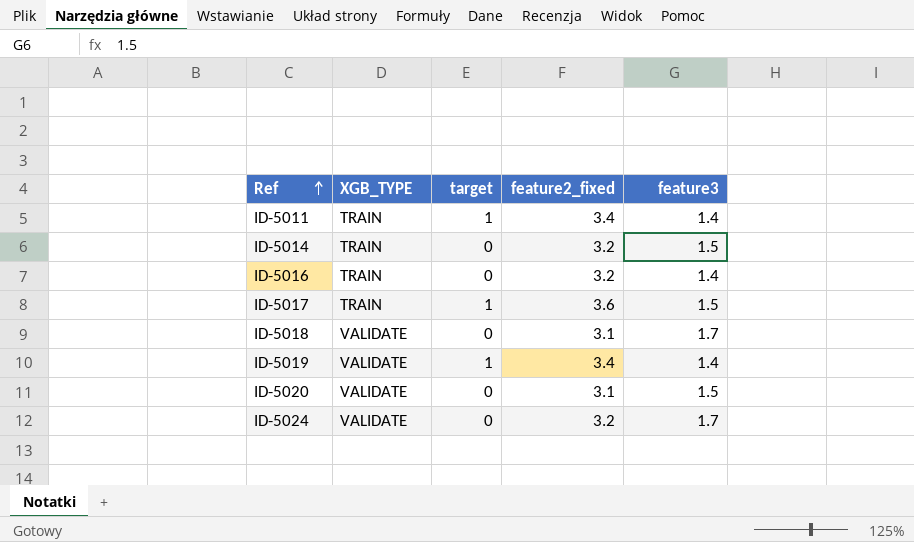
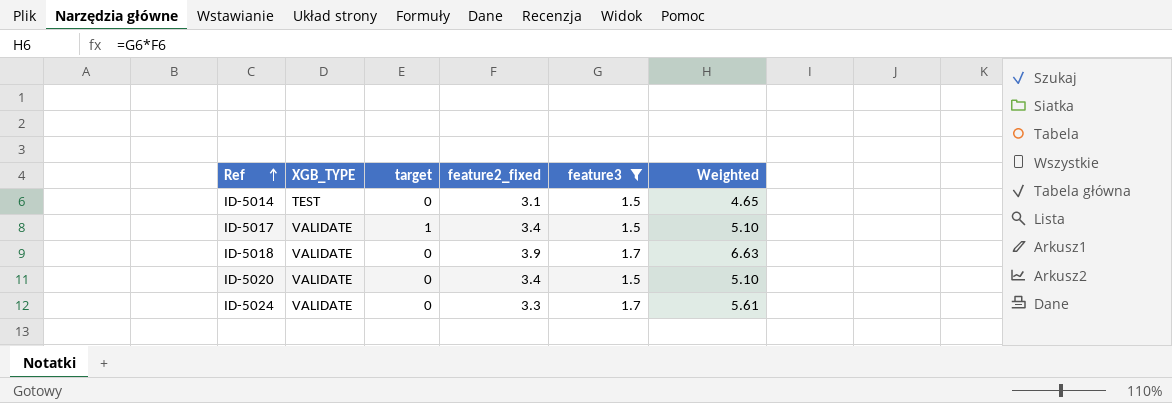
filter: none -> feature3 != 1.4
column Weighted | formula: none -> [feature2_fixed] * [feature3]
ID-5014 | XGB_TYPE: TRAIN -> TEST
ID-5014 | feature2_fixed: 3.2 -> 3.1
ID-5017 | XGB_TYPE: TRAIN -> VALIDATE
ID-5017 | feature2_fixed: 3.6 -> 3.4
ID-5018 | feature2_fixed: 3.1 -> 3.9
ID-5020 | feature2_fixed: 3.1 -> 3.4
ID-5024 | feature2_fixed: 3.2 -> 3.3

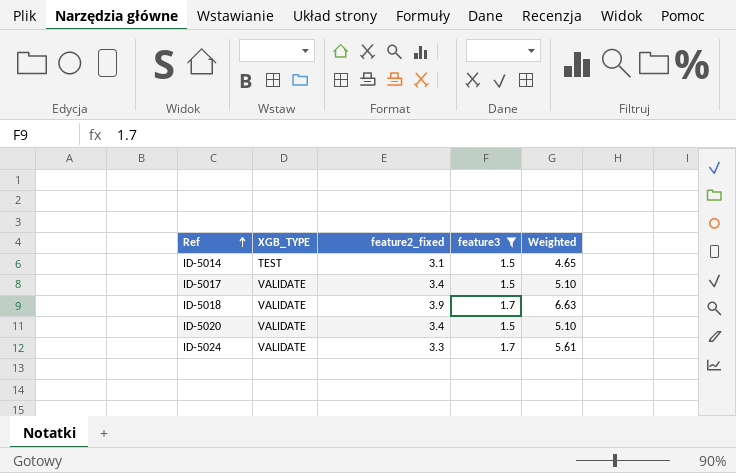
column target | position: 3 -> none

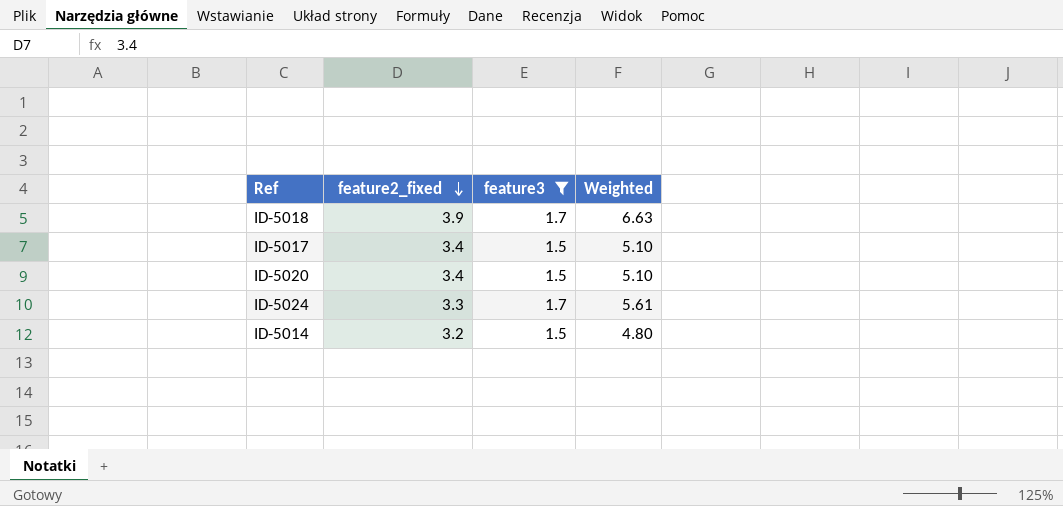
row order: Ref ascending -> feature2_fixed descending
column XGB_TYPE | position: 2 -> none
ID-5014 | feature2_fixed: 3.1 -> 3.2
ID-5014 | Weighted: 4.65 -> 4.80

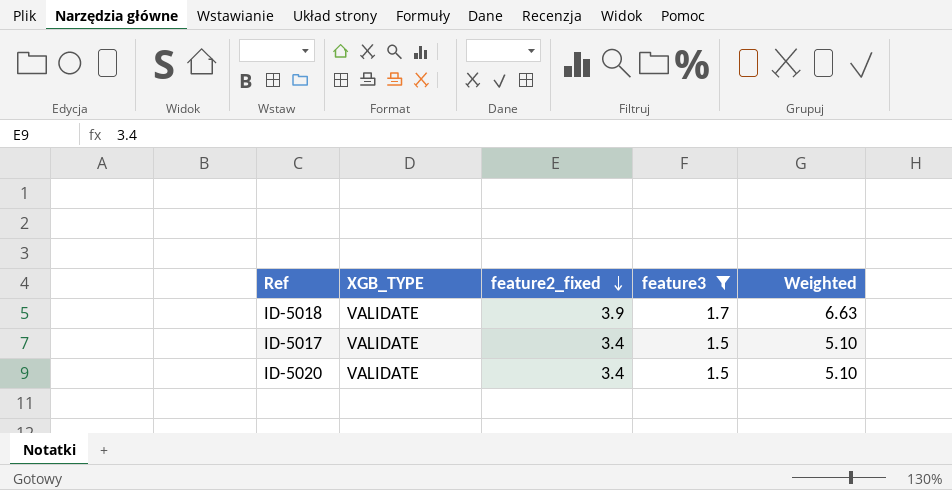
column XGB_TYPE | position: none -> 2
row ID-5024: 3.3 | 1.7 | 5.61 -> none
row ID-5014: 3.2 | 1.5 | 4.80 -> none

